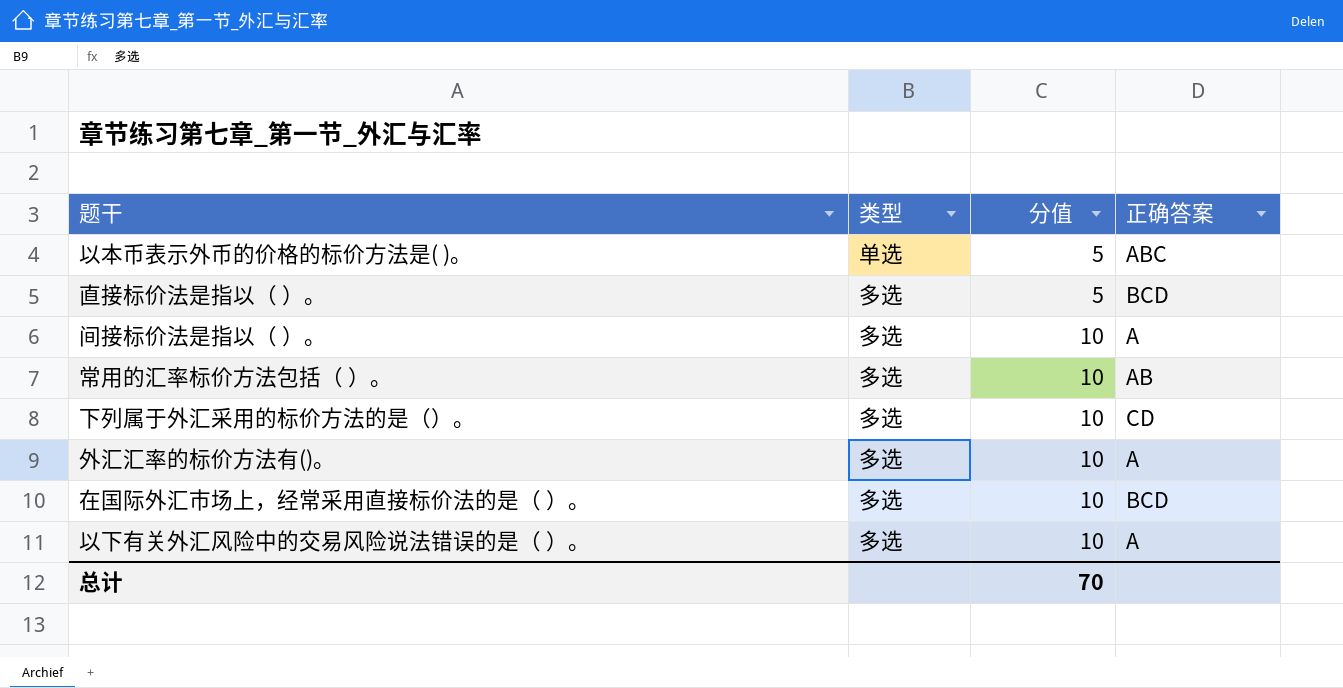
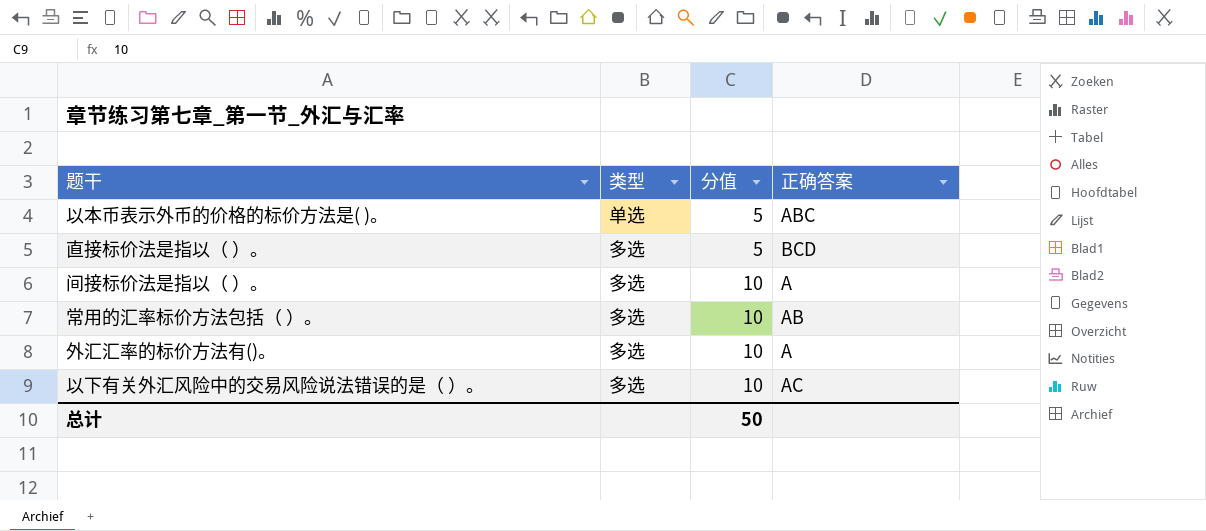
row 下列属于外汇采用的标价方法的是（）。: 多选 | 10 | CD -> none
row 在国际外汇市场上，经常采用直接标价法的是（ ）。: 多选 | 10 | BCD -> none
以下有关外汇风险中的交易风险说法错误的是（ ）。 | 正确答案: A -> AC
总计 | 分值: 70 -> 50

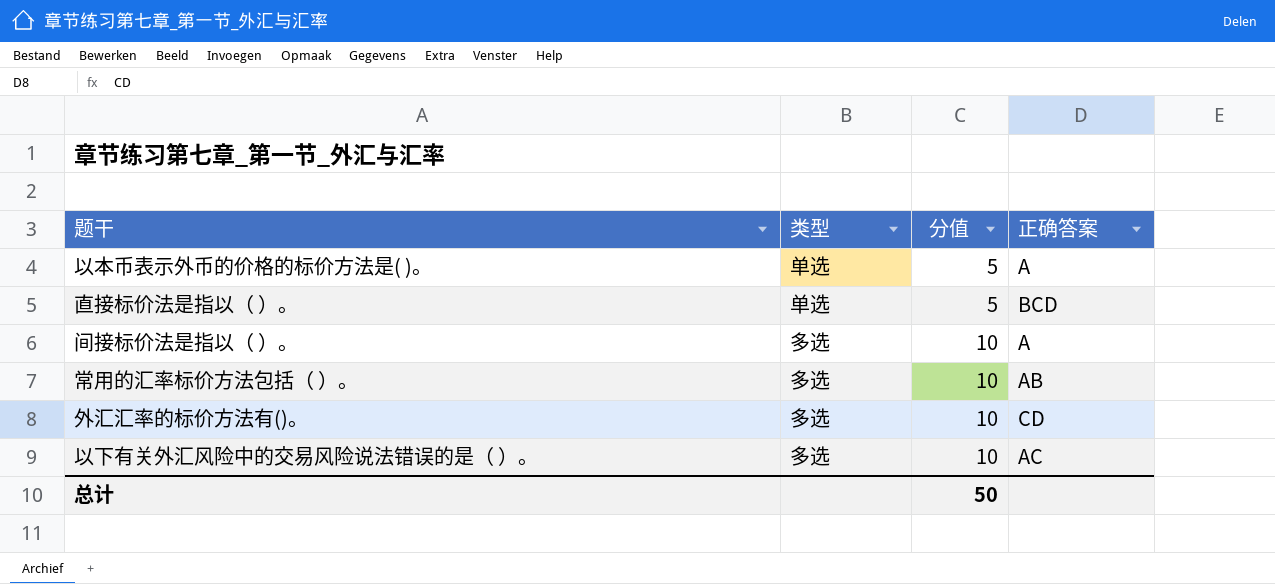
以本币表示外币的价格的标价方法是( )。 | 正确答案: ABC -> A
直接标价法是指以（ ）。 | 类型: 多选 -> 单选
外汇汇率的标价方法有()。 | 正确答案: A -> CD

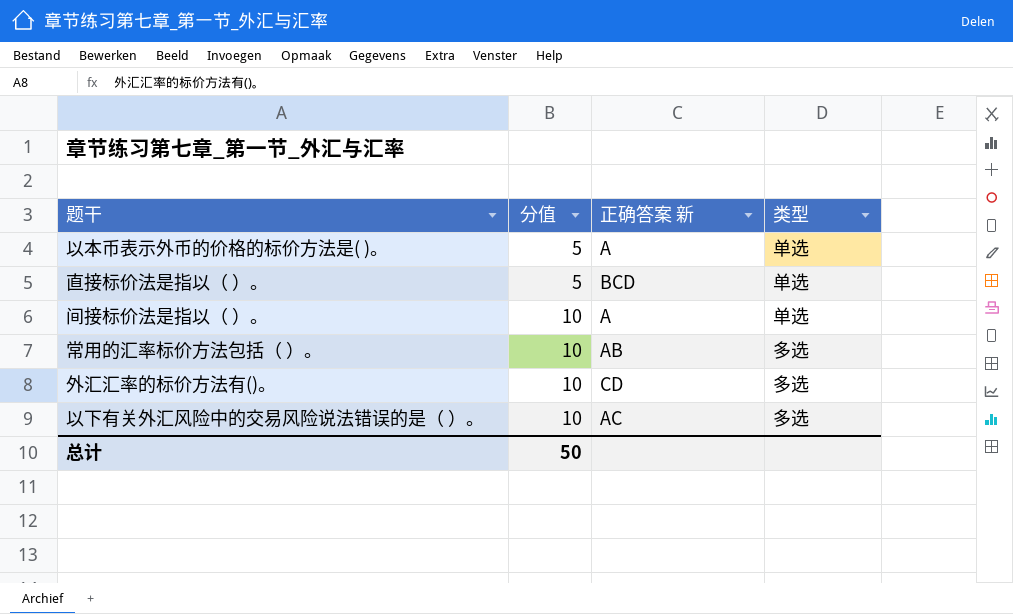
column name: 正确答案 -> 正确答案 新
column 类型 | position: 2 -> 4
间接标价法是指以（ ）。 | 类型: 多选 -> 单选

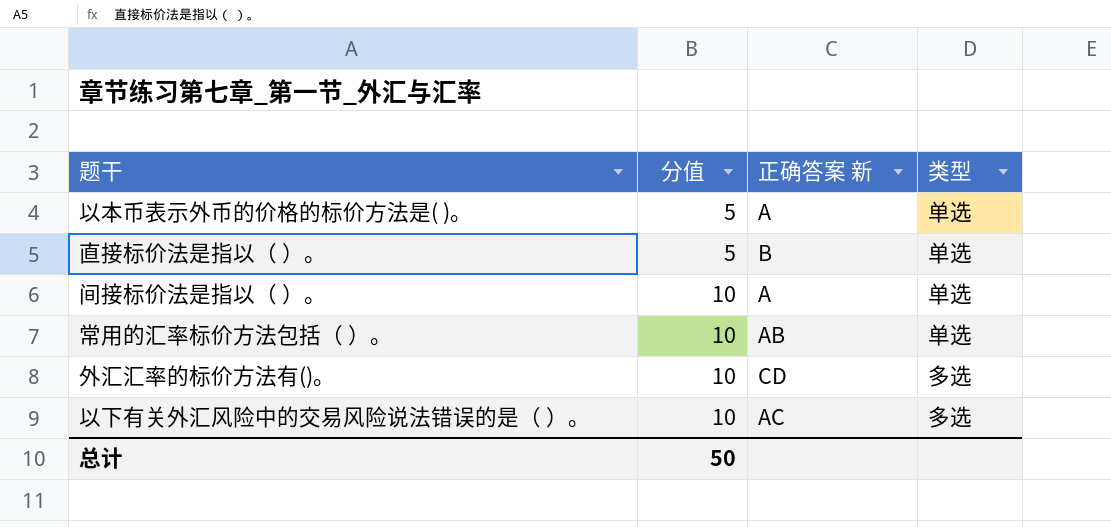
直接标价法是指以（ ）。 | 正确答案 新: BCD -> B
常用的汇率标价方法包括（ ）。 | 类型: 多选 -> 单选

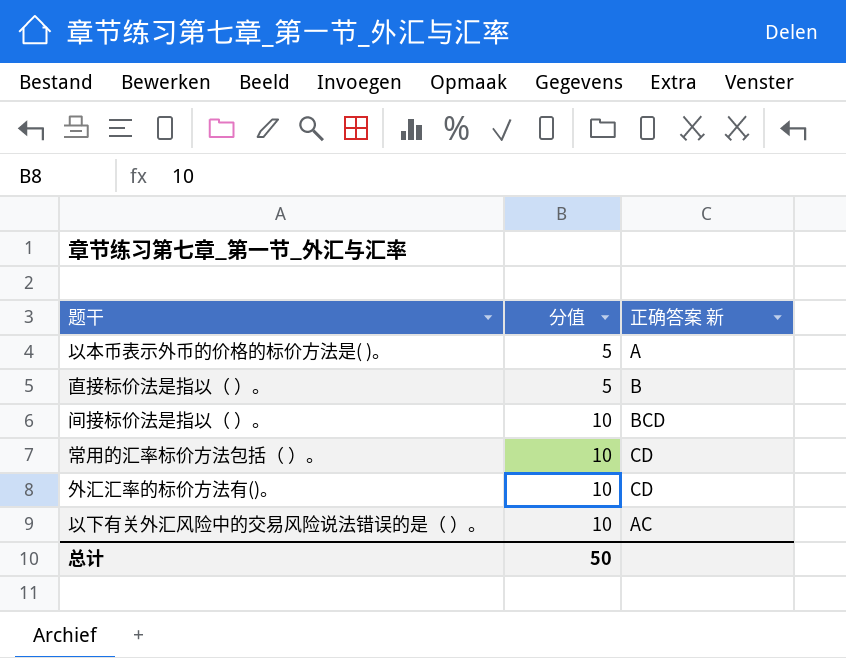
column 类型 | position: 4 -> none
间接标价法是指以（ ）。 | 正确答案 新: A -> BCD
常用的汇率标价方法包括（ ）。 | 正确答案 新: AB -> CD

